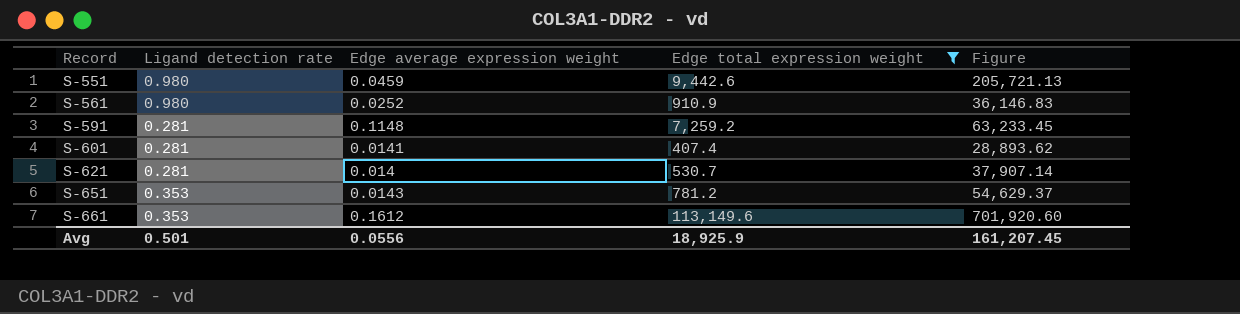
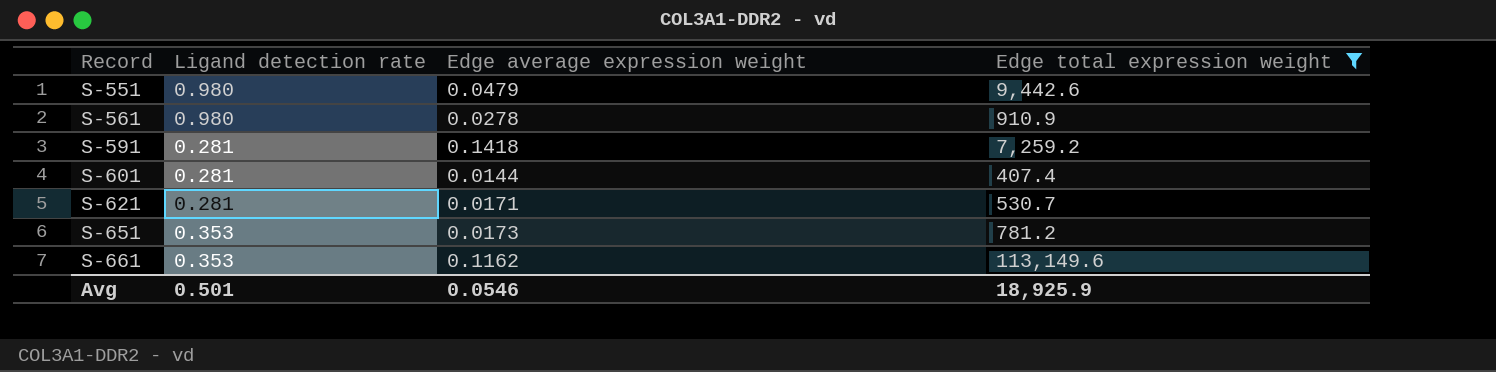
column Figure | formula: [Edge total expression weight] / [Edge average expression weight] -> none
S-551 | Edge average expression weight: 0.0459 -> 0.0479
S-561 | Edge average expression weight: 0.0252 -> 0.0278
S-591 | Edge average expression weight: 0.1148 -> 0.1418
S-601 | Edge average expression weight: 0.0141 -> 0.0144
S-621 | Edge average expression weight: 0.014 -> 0.0171
S-651 | Edge average expression weight: 0.0143 -> 0.0173
S-661 | Edge average expression weight: 0.1612 -> 0.1162
Avg | Edge average expression weight: 0.0556 -> 0.0546

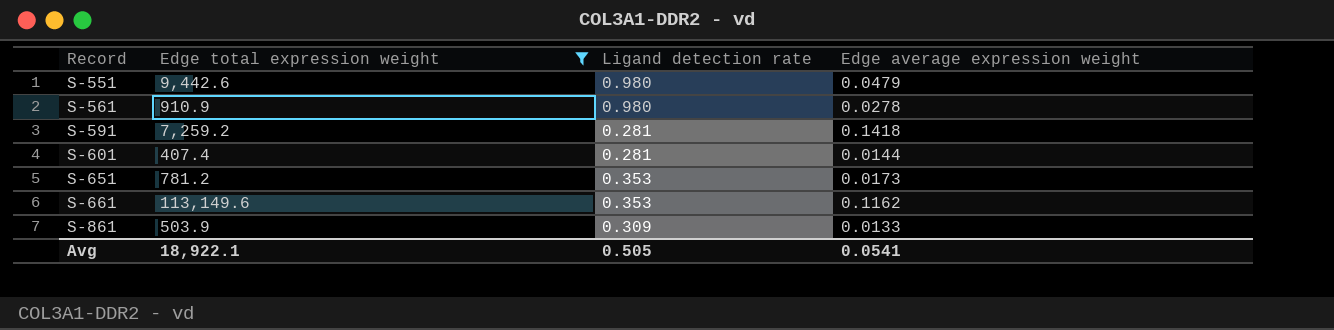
column Edge total expression weight | position: 4 -> 2
row S-621: 0.281 | 0.0171 | 530.7 -> none
row S-861: none -> 503.9 | 0.309 | 0.0133
Avg | Edge total expression weight: 18,925.9 -> 18,922.1
Avg | Ligand detection rate: 0.501 -> 0.505
Avg | Edge average expression weight: 0.0546 -> 0.0541

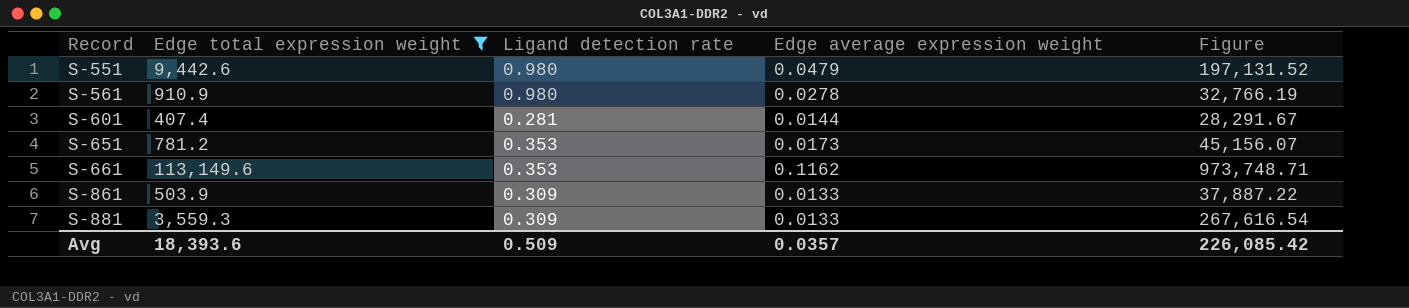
column Figure | formula: none -> [Edge total expression weight] / [Edge average expression weight]
row S-591: 7,259.2 | 0.281 | 0.1418 -> none
row S-881: none -> 3,559.3 | 0.309 | 0.0133 | 267,616.54
Avg | Edge total expression weight: 18,922.1 -> 18,393.6
Avg | Ligand detection rate: 0.505 -> 0.509
Avg | Edge average expression weight: 0.0541 -> 0.0357

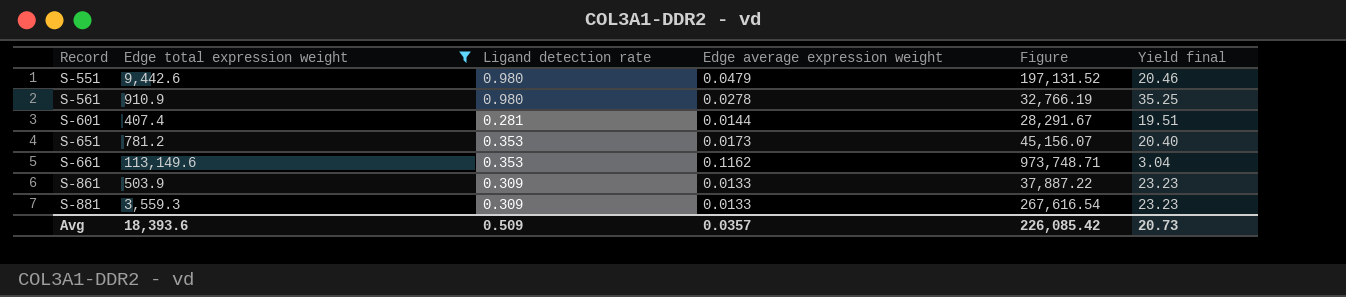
column Yield final | formula: none -> [Ligand detection rate] / [Edge average expression weight]

